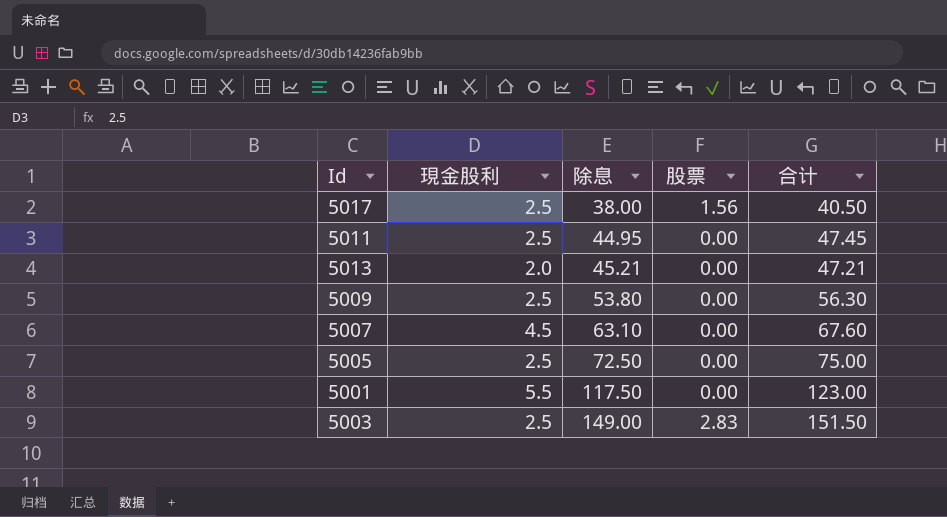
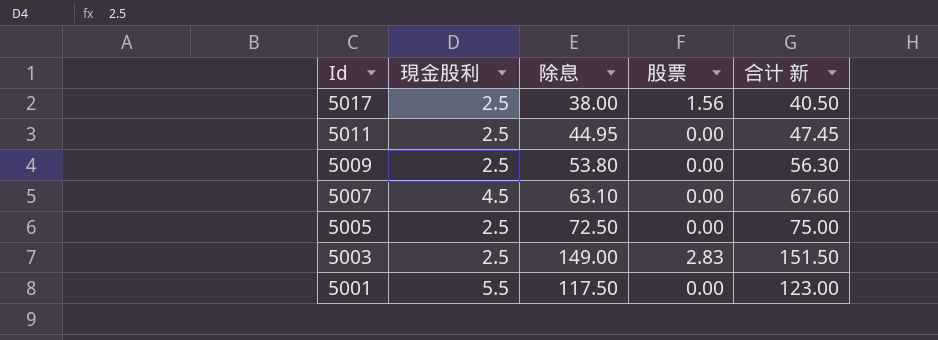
row order: 除息 ascending -> Id descending
column name: 合计 -> 合计 新
row 5013: 2.0 | 45.21 | 0.00 | 47.21 -> none

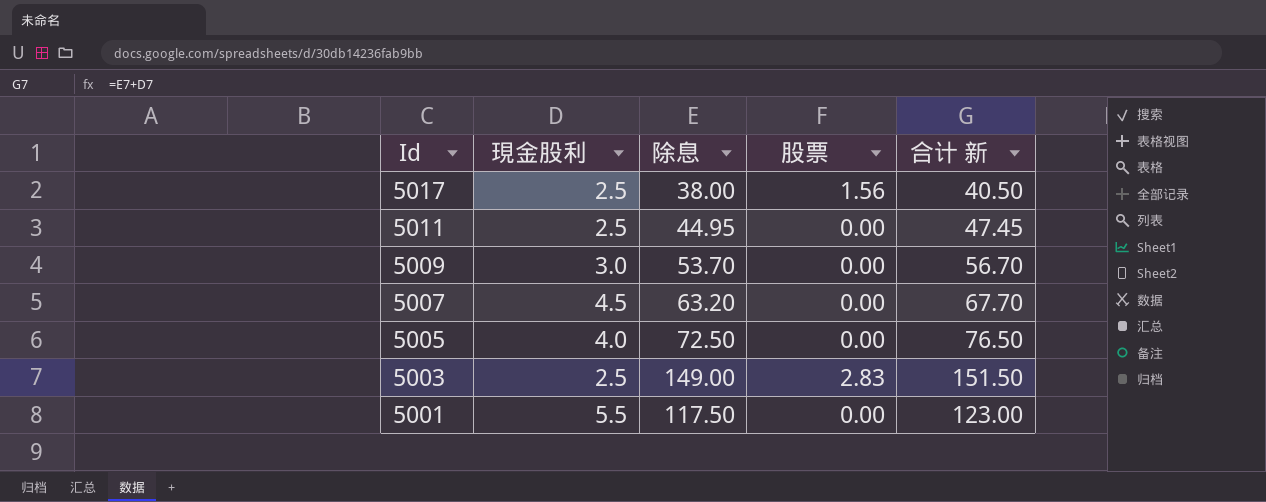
5009 | 現金股利: 2.5 -> 3.0
5009 | 除息: 53.80 -> 53.70
5009 | 合计 新: 56.30 -> 56.70
5007 | 除息: 63.10 -> 63.20
5007 | 合计 新: 67.60 -> 67.70
5005 | 現金股利: 2.5 -> 4.0
5005 | 合计 新: 75.00 -> 76.50

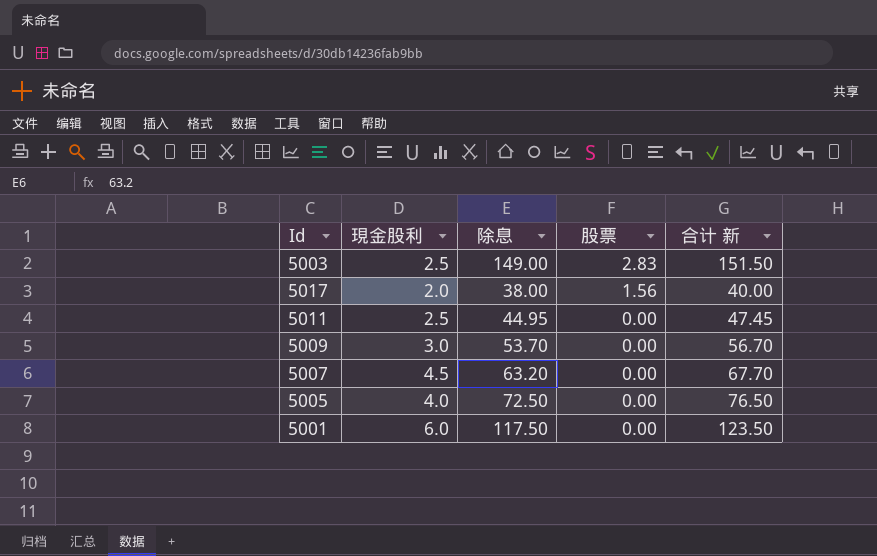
row order: Id descending -> 股票 descending
5017 | 現金股利: 2.5 -> 2.0
5017 | 合计 新: 40.50 -> 40.00
5001 | 現金股利: 5.5 -> 6.0
5001 | 合计 新: 123.00 -> 123.50

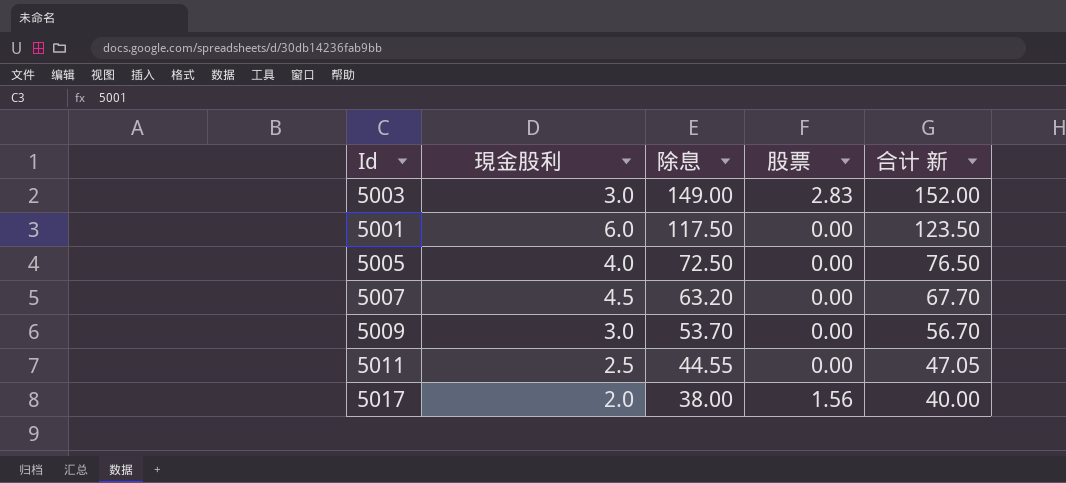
row order: 股票 descending -> 除息 descending
5003 | 現金股利: 2.5 -> 3.0
5003 | 合计 新: 151.50 -> 152.00
5011 | 除息: 44.95 -> 44.55
5011 | 合计 新: 47.45 -> 47.05

